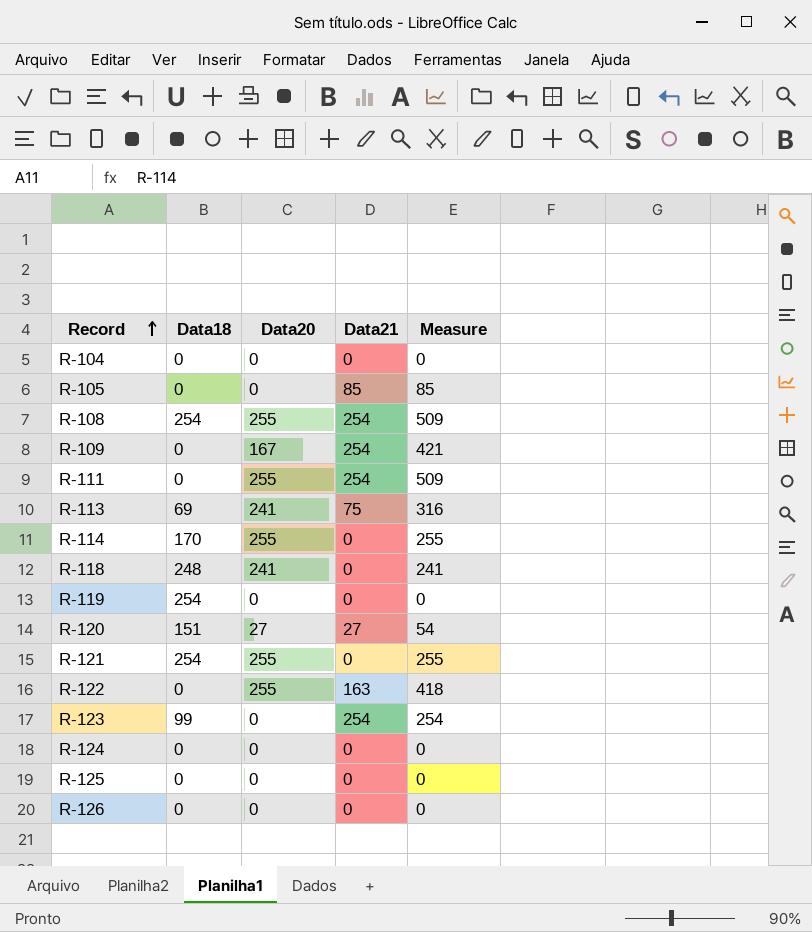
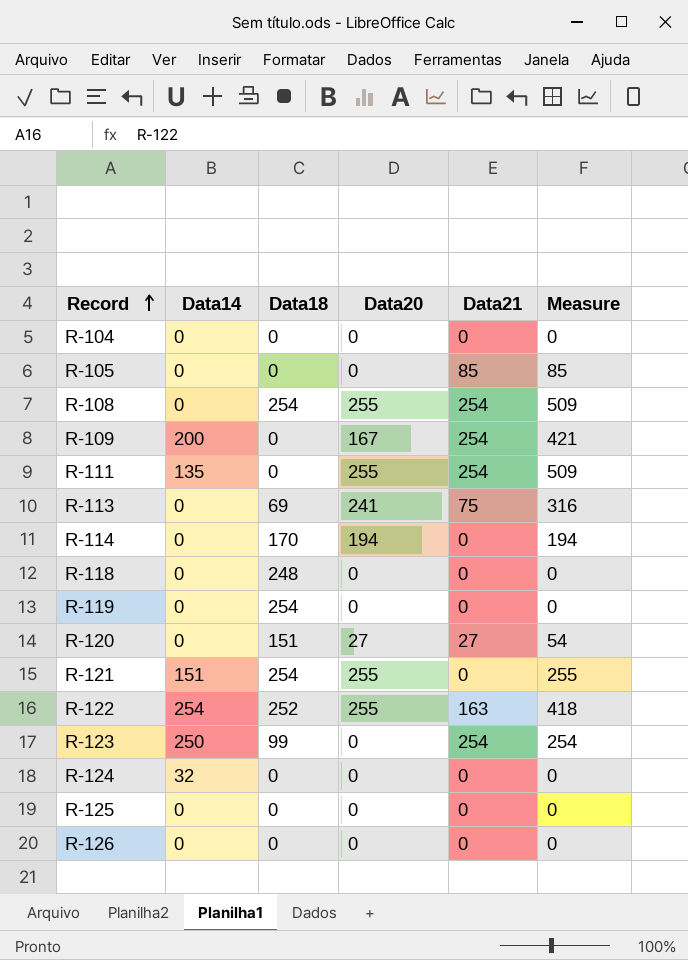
column Data14 | position: none -> 2
R-114 | Data20: 255 -> 194
R-114 | Measure: 255 -> 194
R-118 | Data20: 241 -> 0
R-118 | Measure: 241 -> 0
R-122 | Data18: 0 -> 252

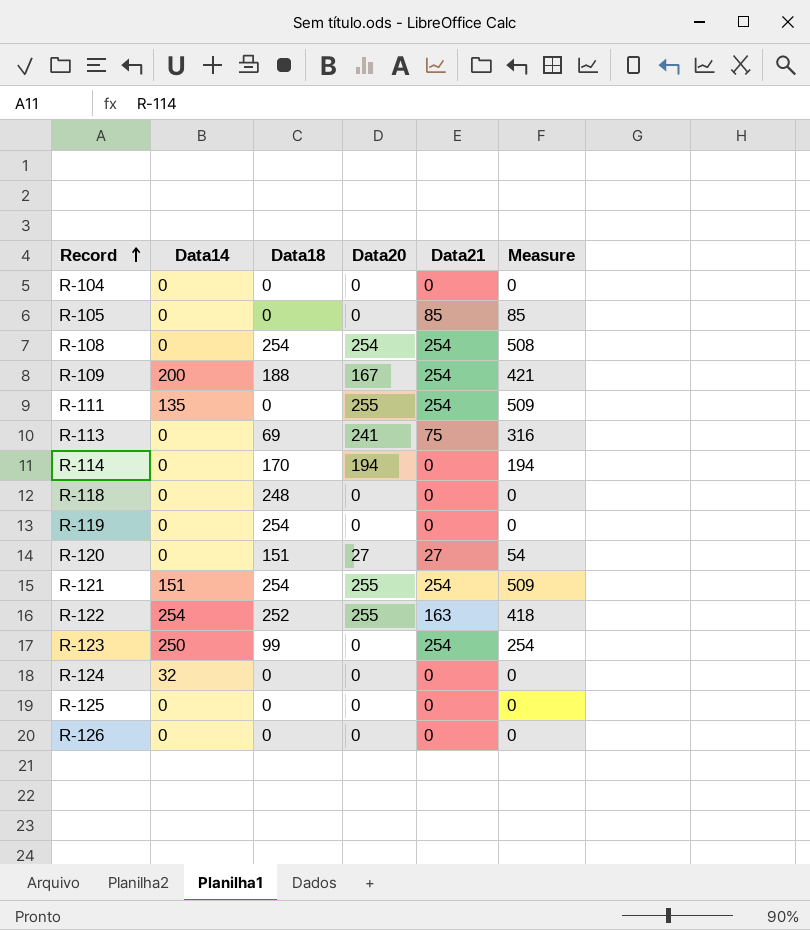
R-108 | Data20: 255 -> 254
R-108 | Measure: 509 -> 508
R-109 | Data18: 0 -> 188
R-121 | Data21: 0 -> 254
R-121 | Measure: 255 -> 509

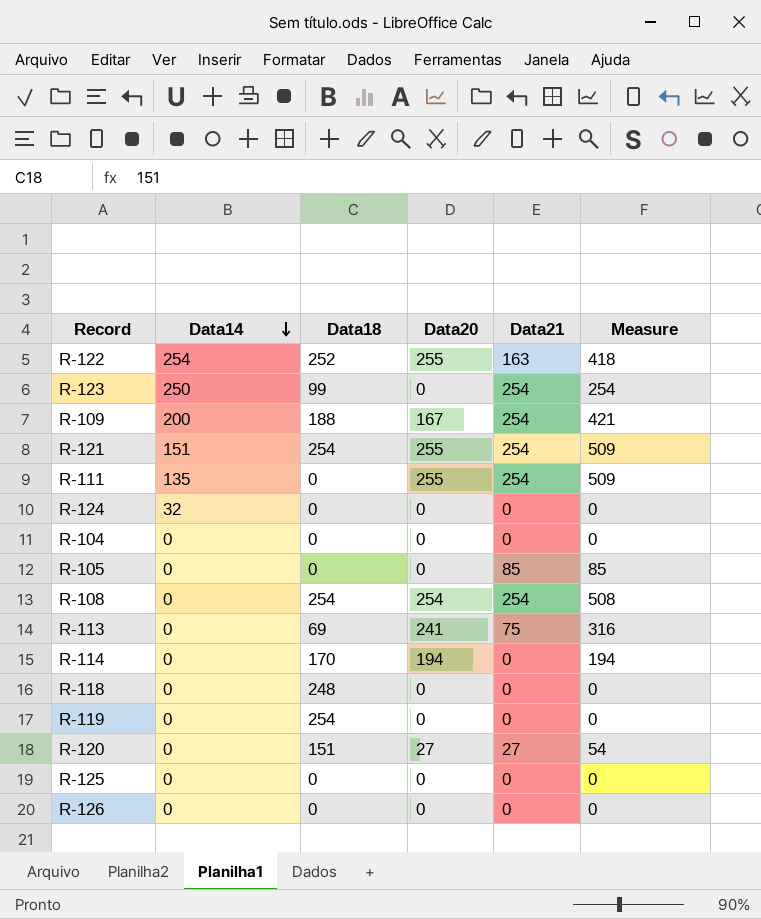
row order: Record ascending -> Data14 descending

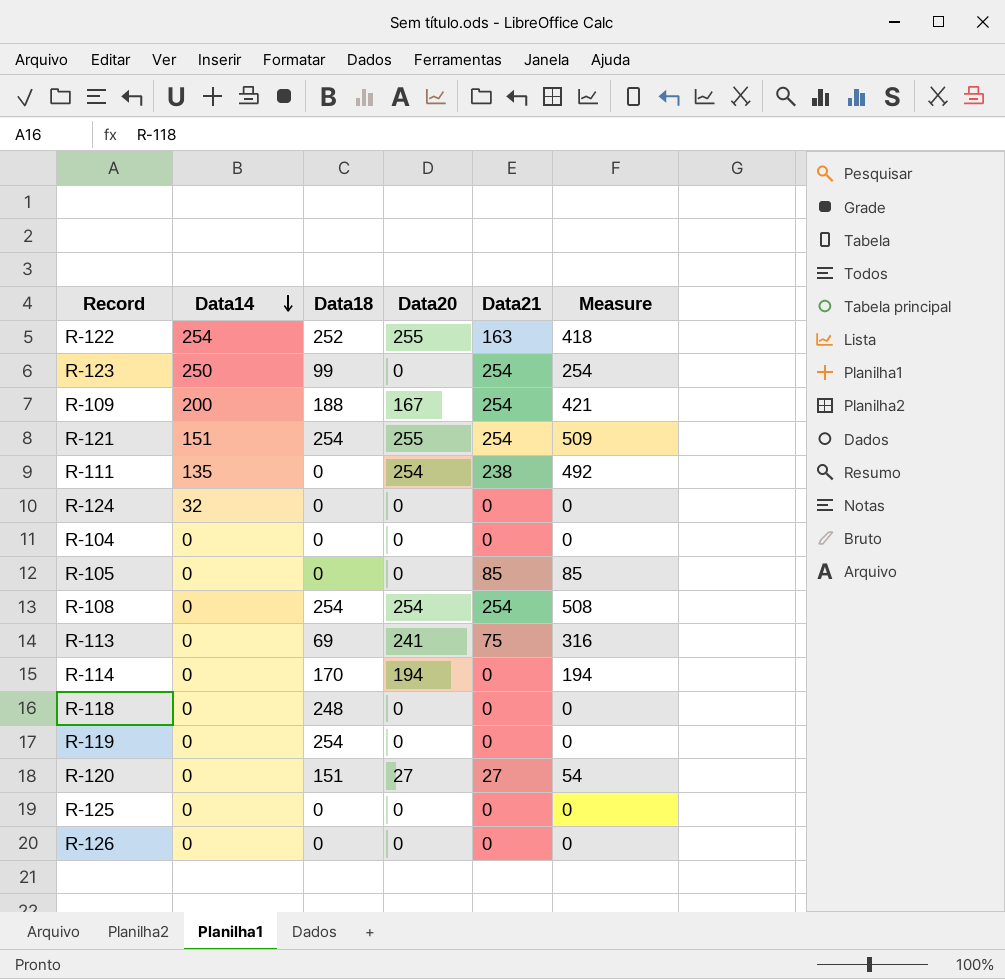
R-111 | Data20: 255 -> 254
R-111 | Data21: 254 -> 238
R-111 | Measure: 509 -> 492

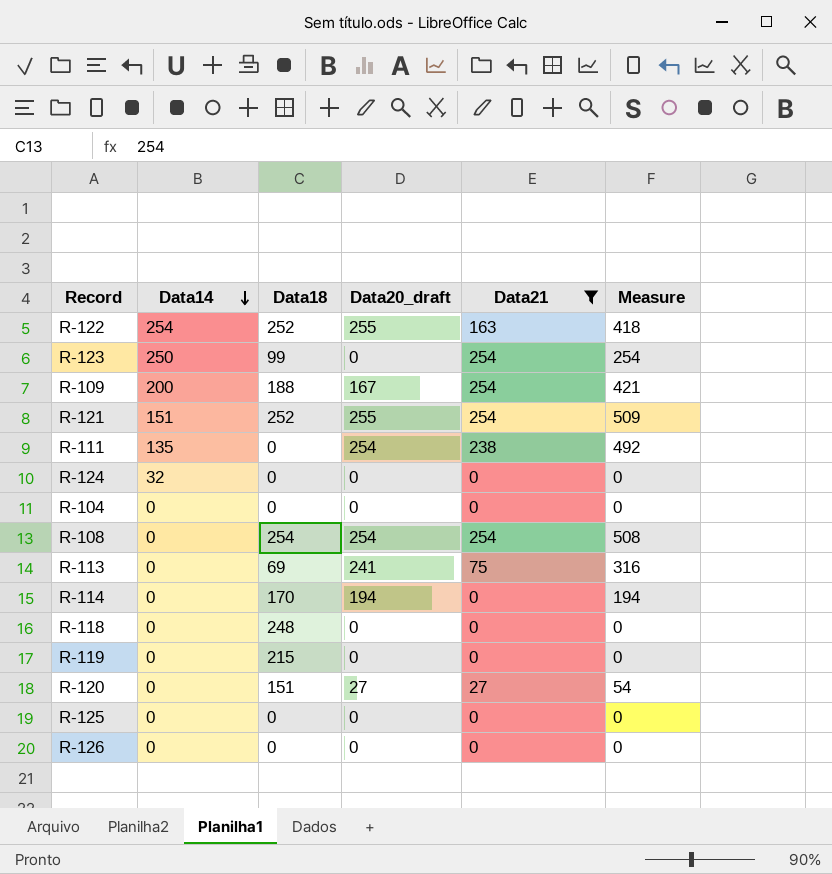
filter: none -> Data21 != 85
column name: Data20 -> Data20_draft
R-121 | Data18: 254 -> 252
R-119 | Data18: 254 -> 215

